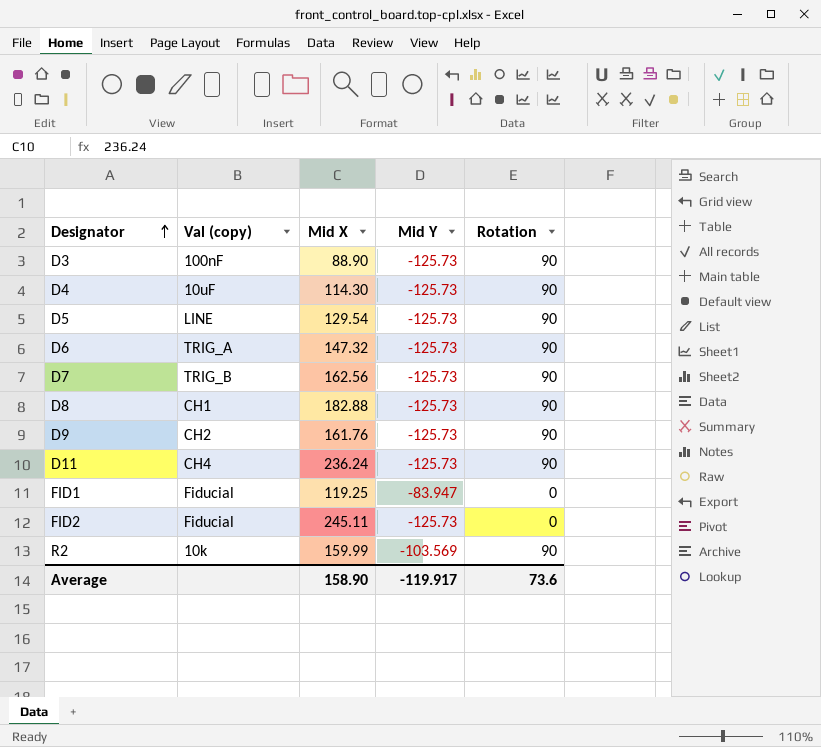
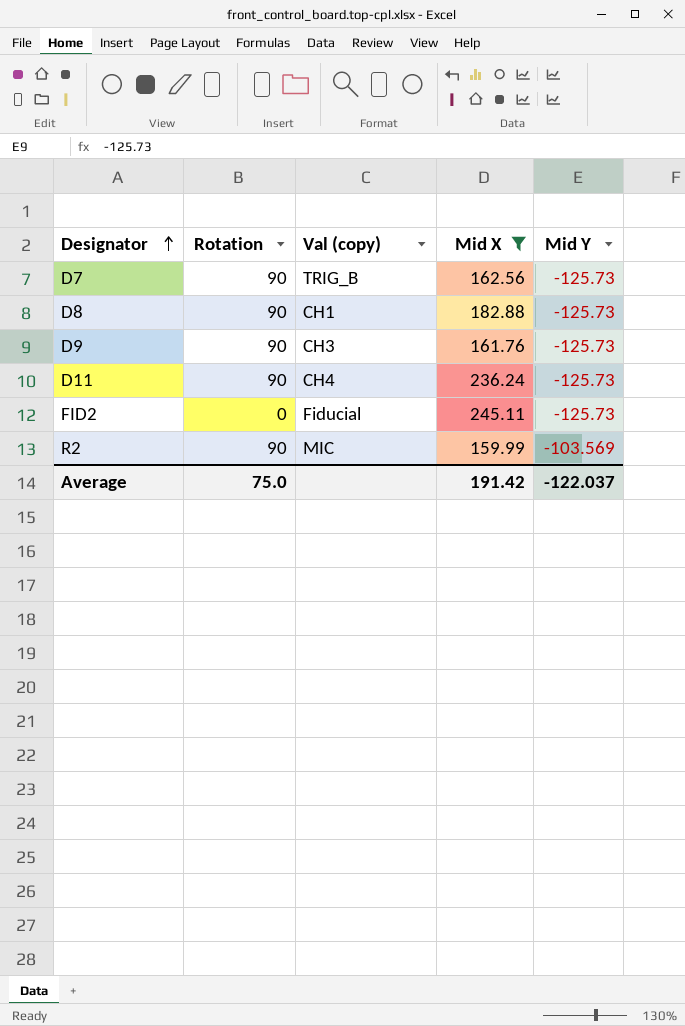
filter: none -> Mid X >= 159.99
column Rotation | position: 5 -> 2
D9 | Val (copy): CH2 -> CH3
R2 | Val (copy): 10k -> MIC
Average | Rotation: 73.6 -> 75.0
Average | Mid X: 158.90 -> 191.42
Average | Mid Y: -119.917 -> -122.037

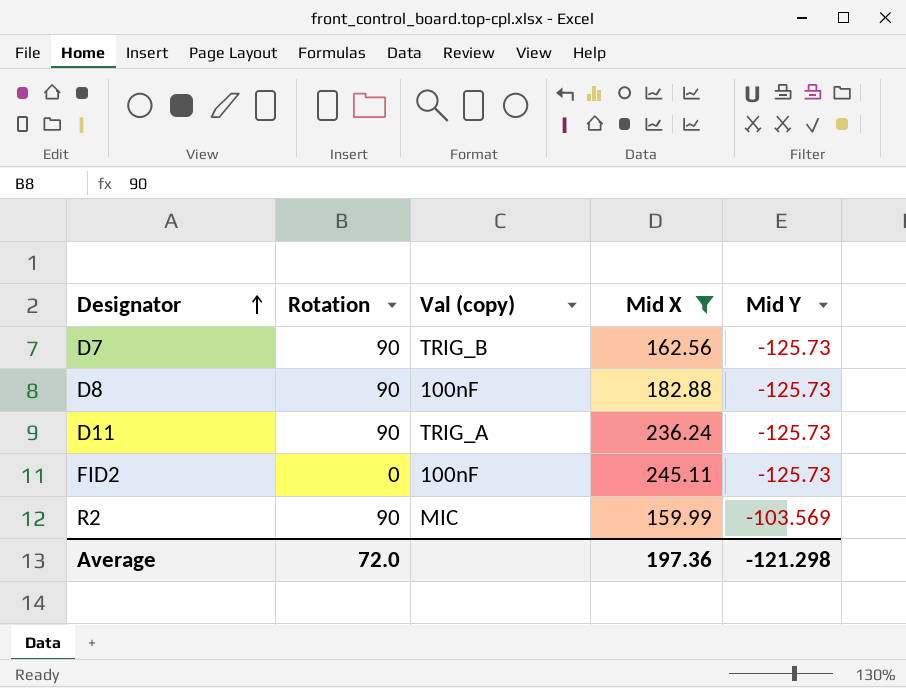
row D9: 90 | CH3 | 161.76 | -125.73 -> none
D8 | Val (copy): CH1 -> 100nF
D11 | Val (copy): CH4 -> TRIG_A
FID2 | Val (copy): Fiducial -> 100nF
Average | Rotation: 75.0 -> 72.0
Average | Mid X: 191.42 -> 197.36
Average | Mid Y: -122.037 -> -121.298

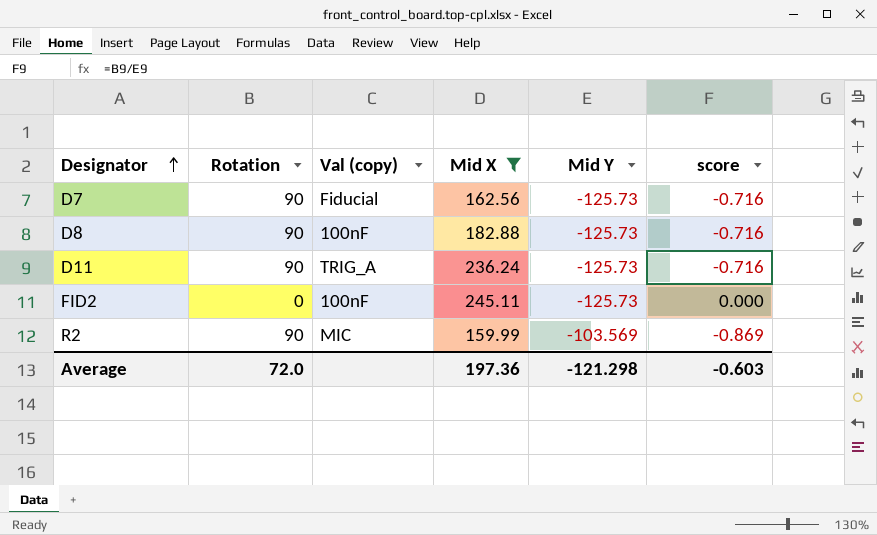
column score | formula: none -> [Rotation] / [Mid Y]
D7 | Val (copy): TRIG_B -> Fiducial

